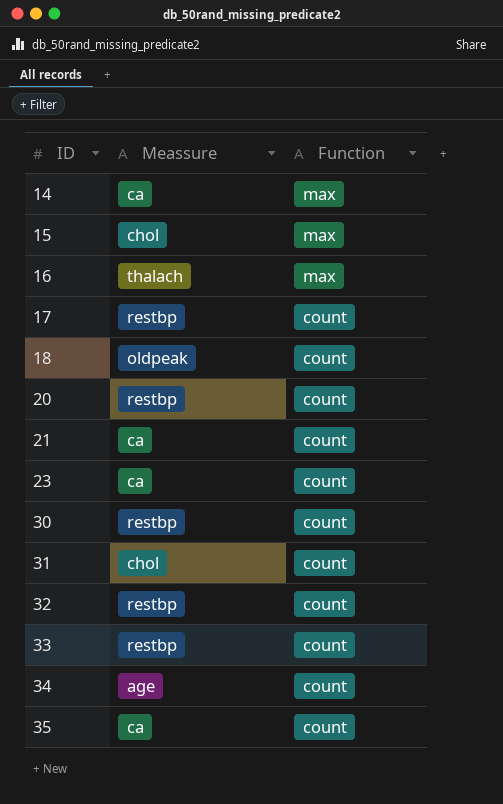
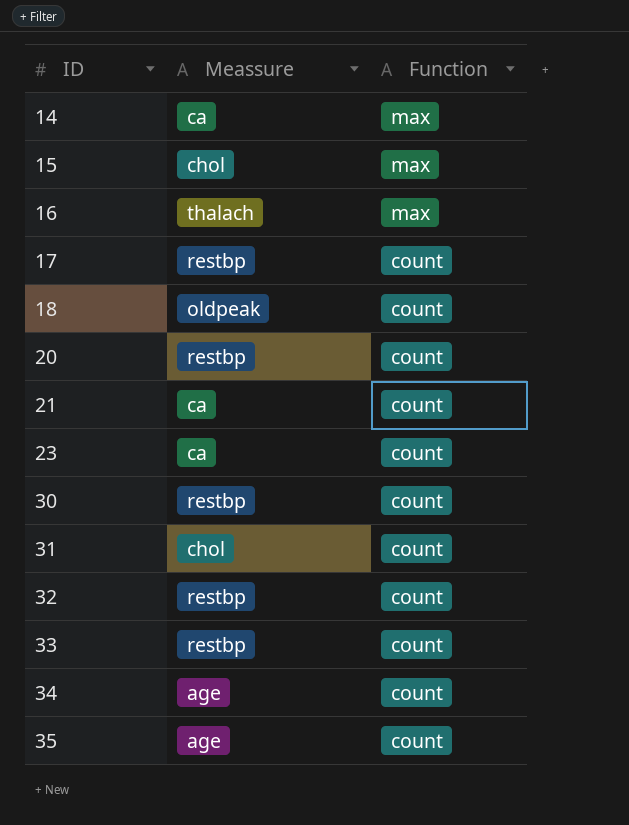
35 | Meassure: ca -> age

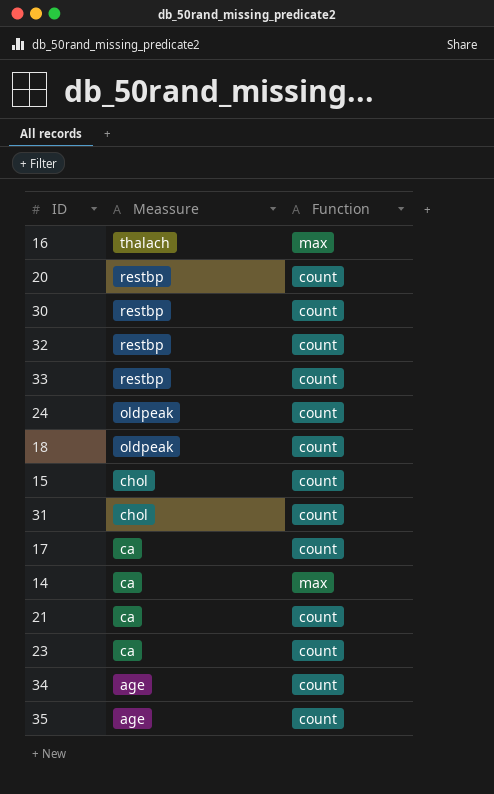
row order: ID ascending -> Meassure descending
row 24: none -> oldpeak | count
15 | Function: max -> count
17 | Meassure: restbp -> ca

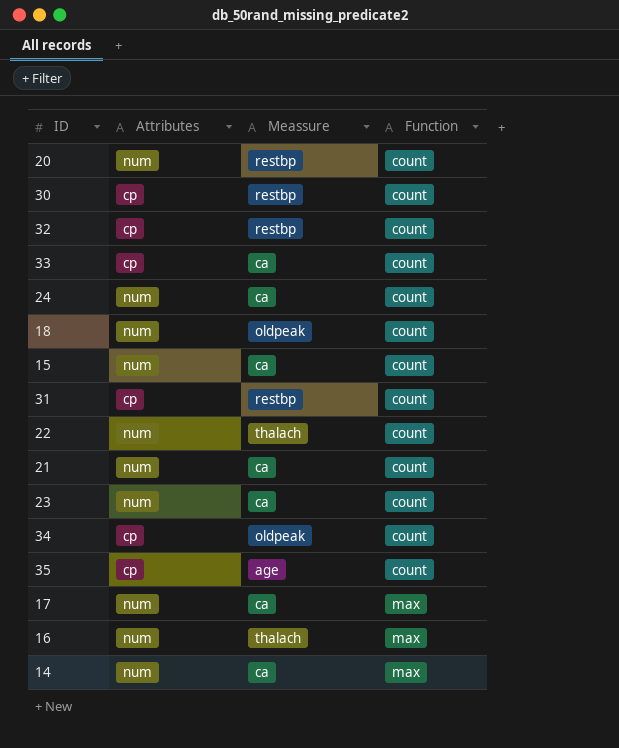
row order: Meassure descending -> Function ascending
column Attributes | position: none -> 2
33 | Meassure: restbp -> ca
24 | Meassure: oldpeak -> ca
15 | Meassure: chol -> ca
31 | Meassure: chol -> restbp
row 22: none -> num | thalach | count
34 | Meassure: age -> oldpeak
17 | Function: count -> max

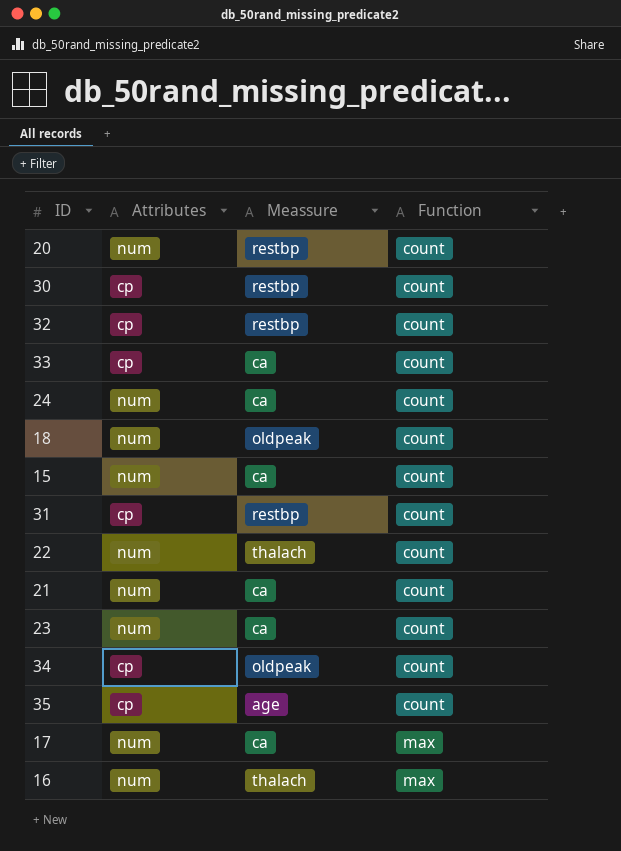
row 14: num | ca | max -> none

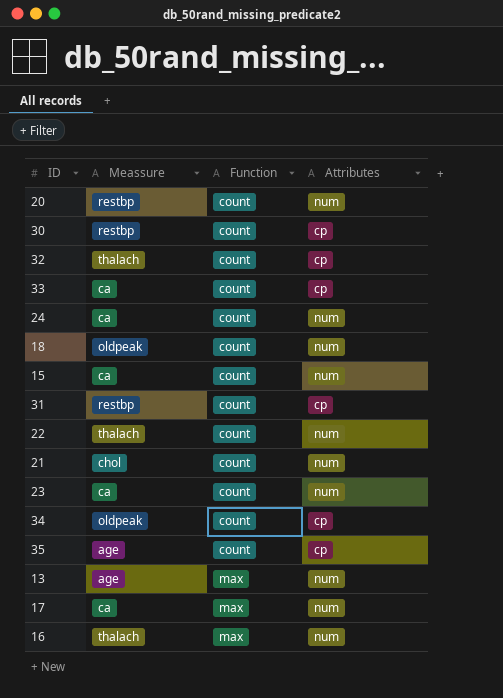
column Attributes | position: 2 -> 4
32 | Meassure: restbp -> thalach
21 | Meassure: ca -> chol
row 13: none -> age | max | num

